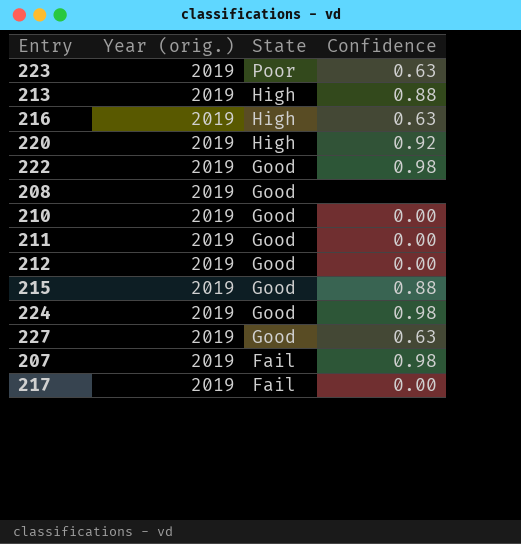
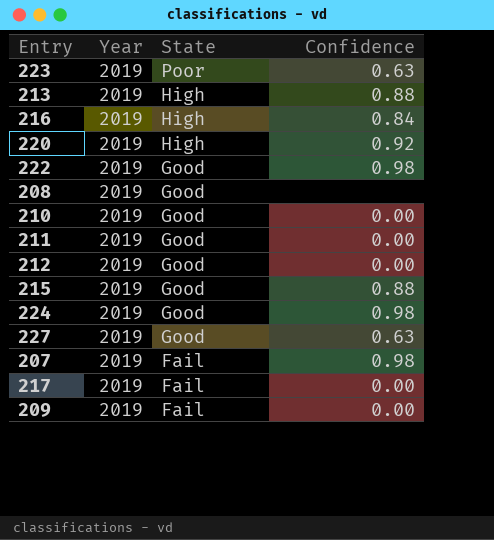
column name: Year (orig.) -> Year
216 | Confidence: 0.63 -> 0.84
row 209: none -> 2019 | Fail | 0.00

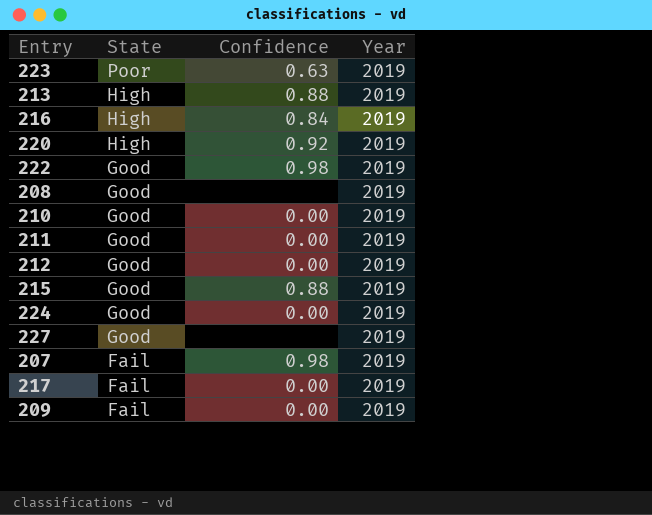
column Year | position: 2 -> 4
224 | Confidence: 0.98 -> 0.00
227 | Confidence: 0.63 -> none

